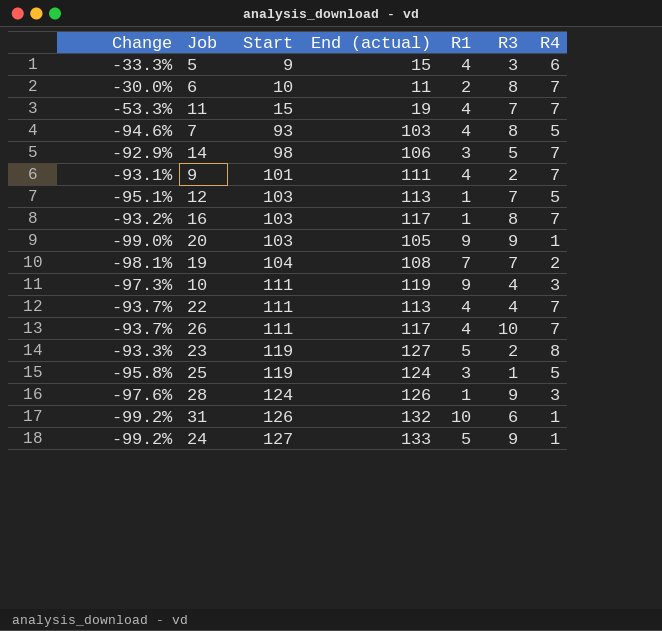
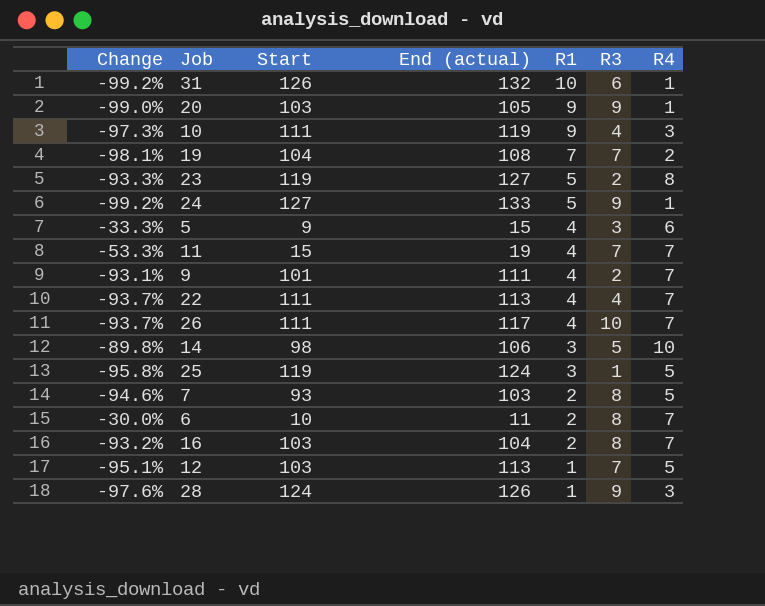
row order: Start ascending -> R1 descending
14 | Change: -92.9% -> -89.8%
14 | R4: 7 -> 10
7 | R1: 4 -> 2
16 | End (actual): 117 -> 104
16 | R1: 1 -> 2

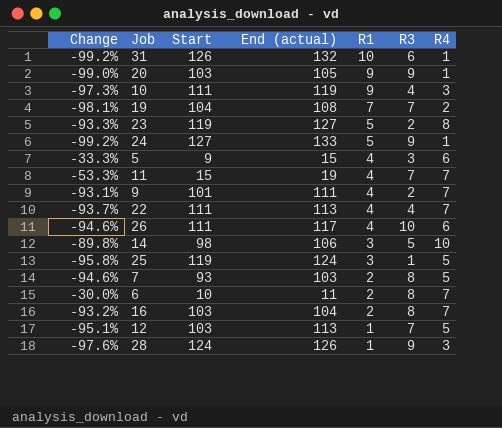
26 | Change: -93.7% -> -94.6%
26 | R4: 7 -> 6

